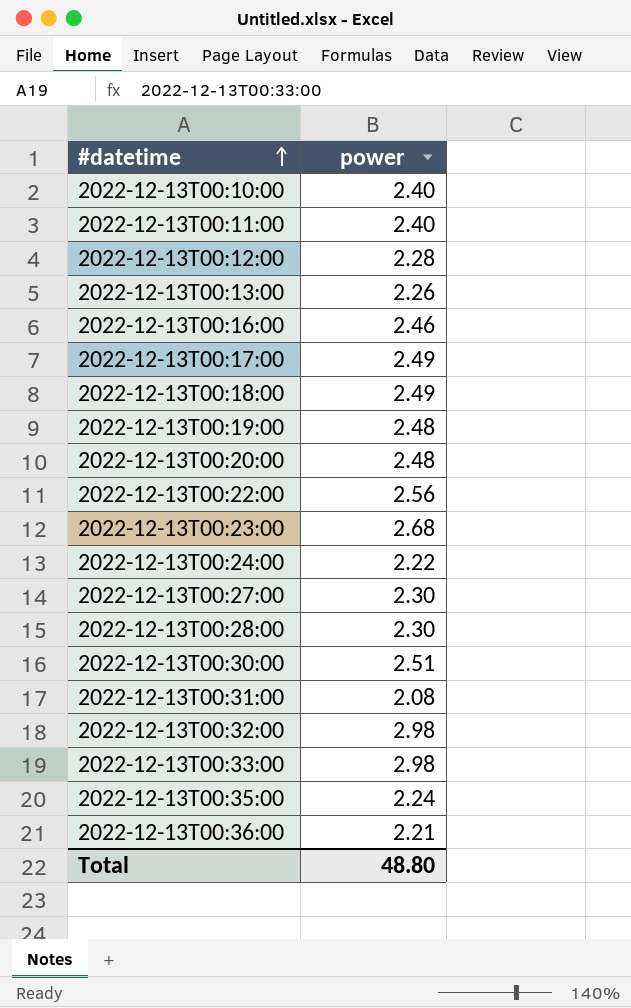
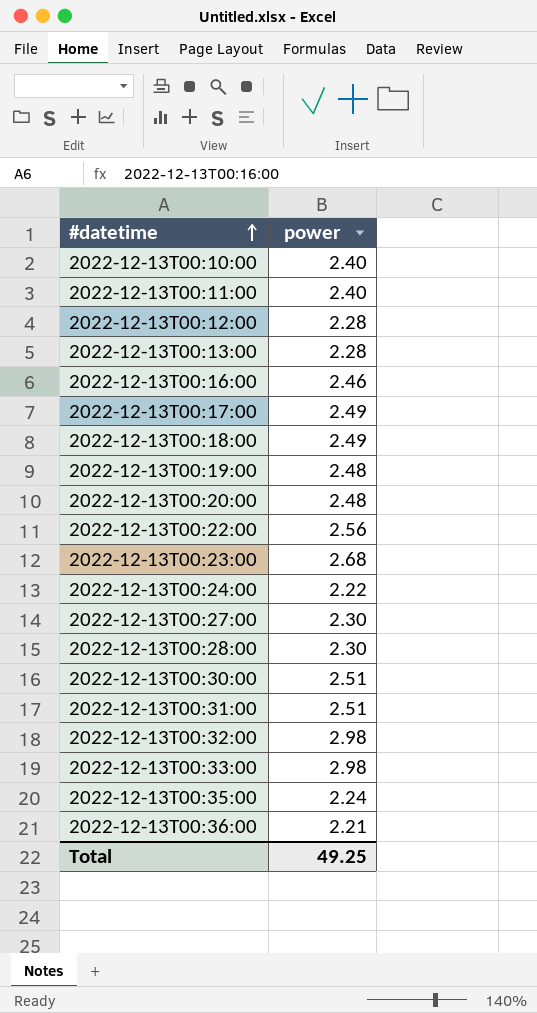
2022-12-13T00:13:00 | power: 2.26 -> 2.28
2022-12-13T00:31:00 | power: 2.08 -> 2.51
Total | power: 48.80 -> 49.25

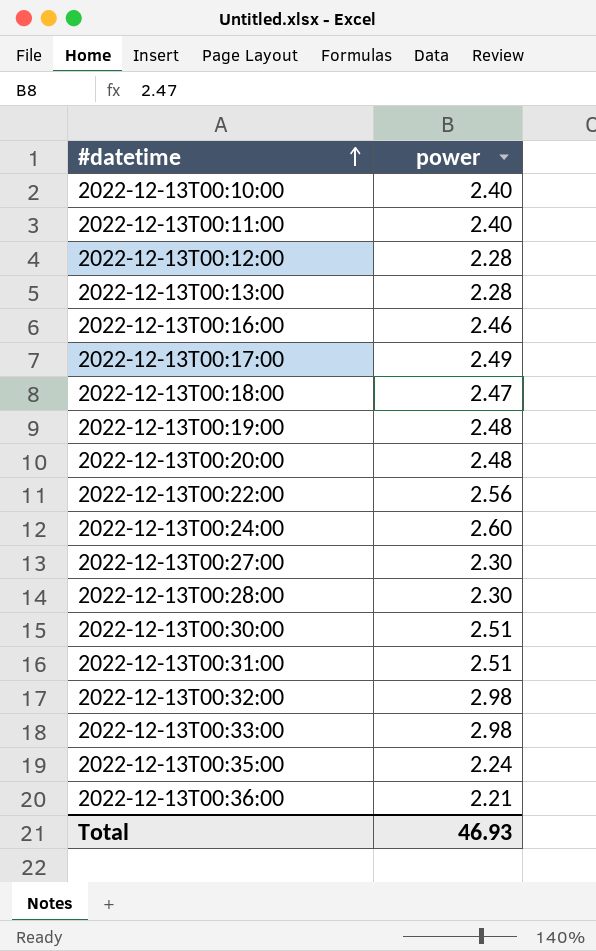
row 2022-12-13T00:23:00: 2.68 -> none
2022-12-13T00:18:00 | power: 2.49 -> 2.47
2022-12-13T00:24:00 | power: 2.22 -> 2.60
Total | power: 49.25 -> 46.93

